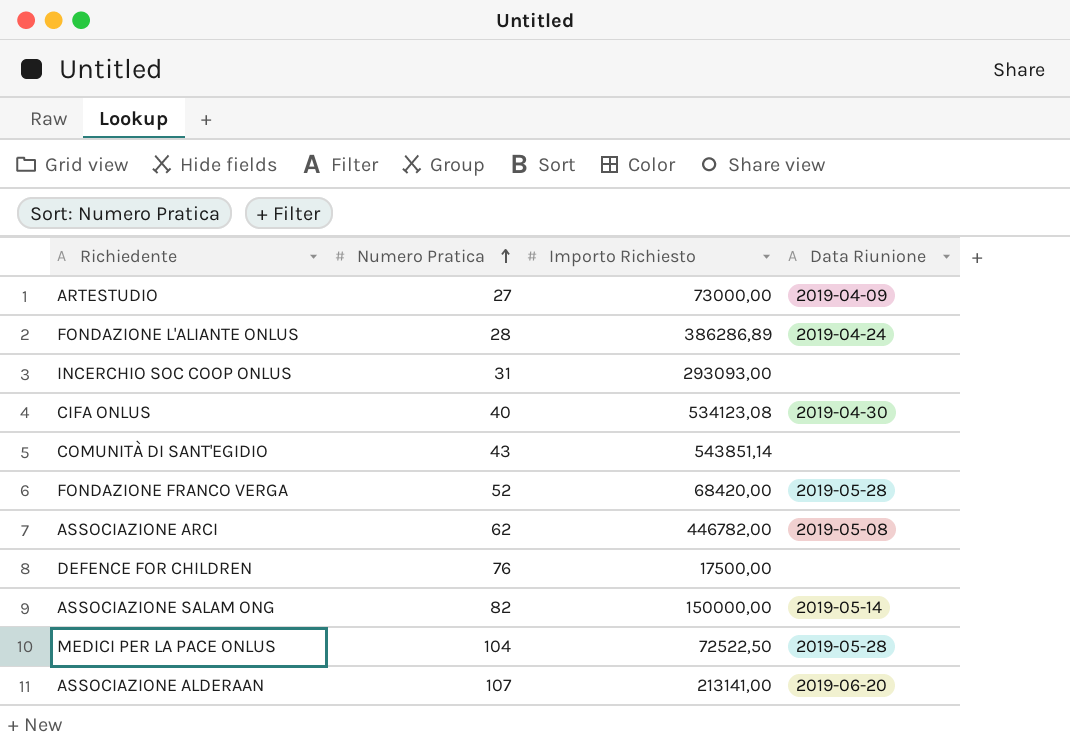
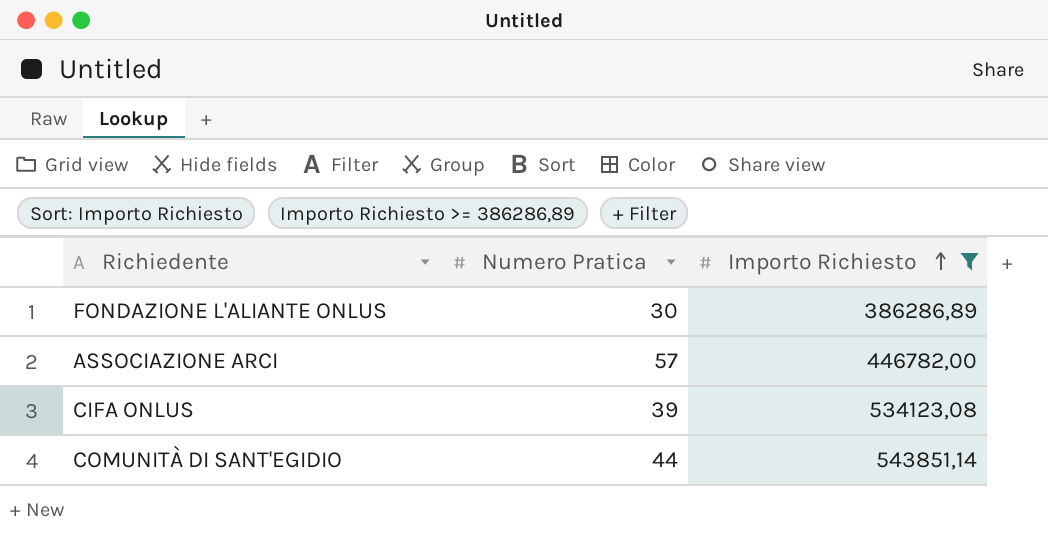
filter: none -> Importo Richiesto >= 386286,89
row order: Numero Pratica ascending -> Importo Richiesto ascending
column Data Riunione | position: 4 -> none
FONDAZIONE L'ALIANTE ONLUS | Numero Pratica: 28 -> 30
ASSOCIAZIONE ARCI | Numero Pratica: 62 -> 57
CIFA ONLUS | Numero Pratica: 40 -> 39
COMUNITÀ DI SANT'EGIDIO | Numero Pratica: 43 -> 44

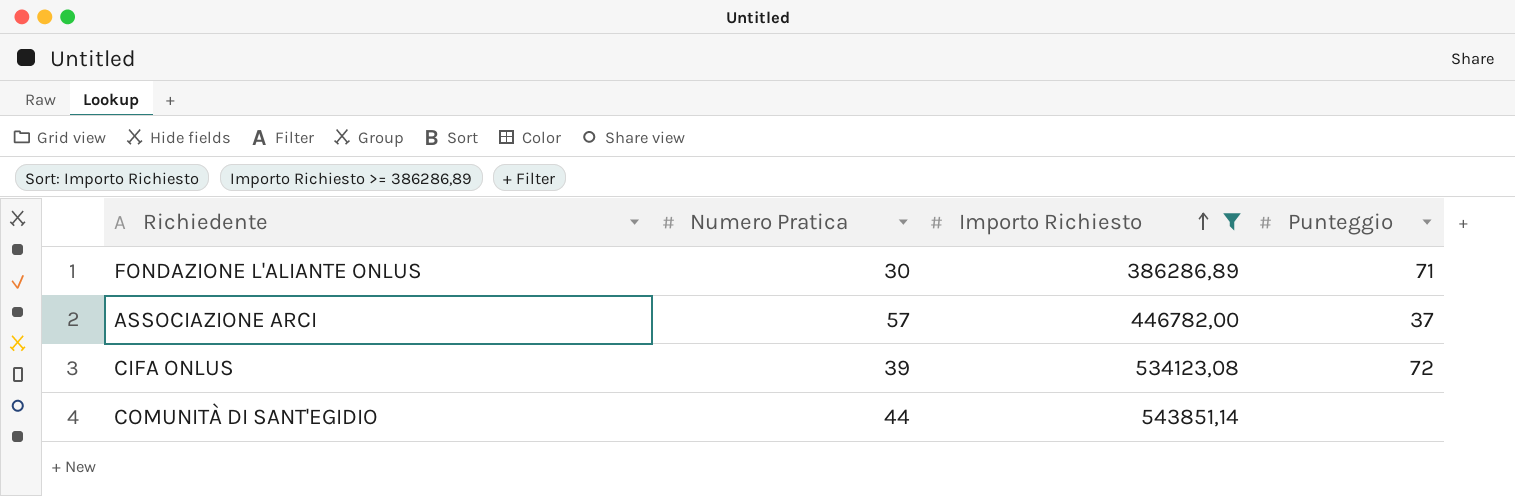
column Punteggio | position: none -> 4

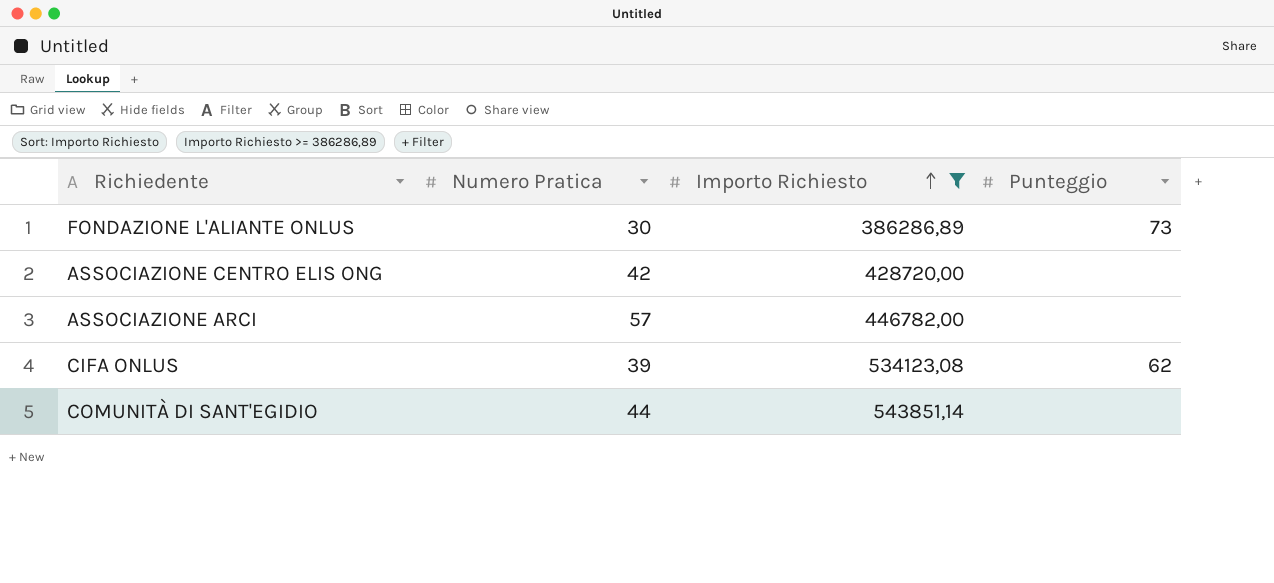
FONDAZIONE L'ALIANTE ONLUS | Punteggio: 71 -> 73
row ASSOCIAZIONE CENTRO ELIS ONG: none -> 42 | 428720,00 | none
ASSOCIAZIONE ARCI | Punteggio: 37 -> none
CIFA ONLUS | Punteggio: 72 -> 62

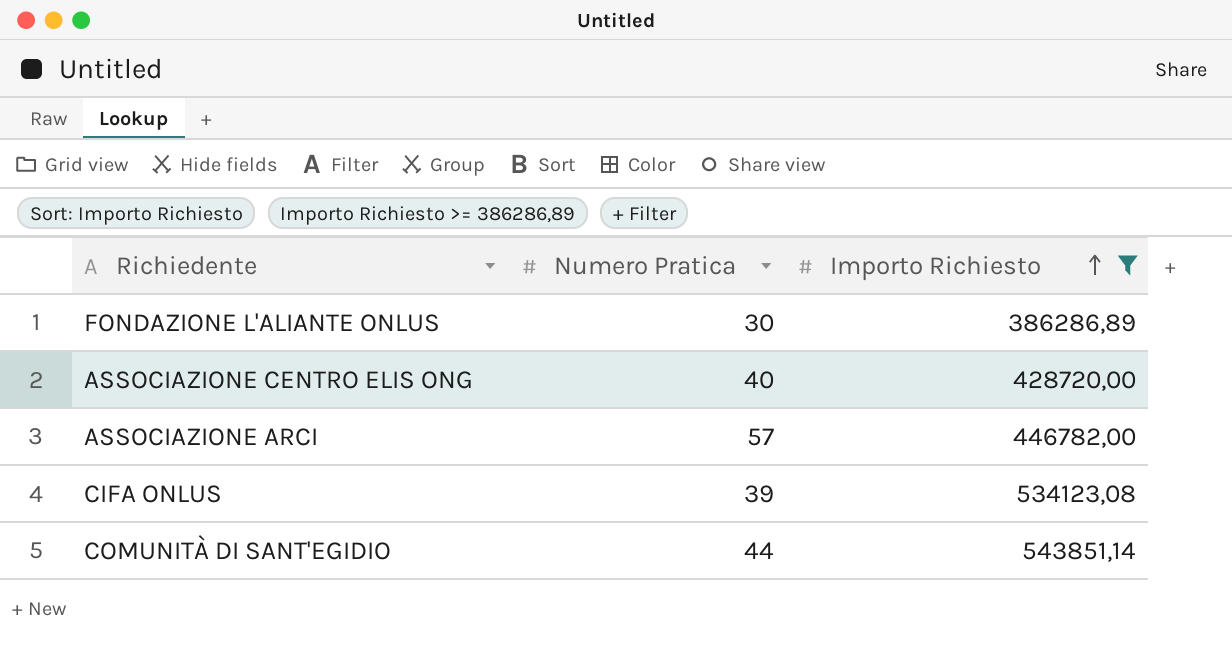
column Punteggio | position: 4 -> none
ASSOCIAZIONE CENTRO ELIS ONG | Numero Pratica: 42 -> 40

